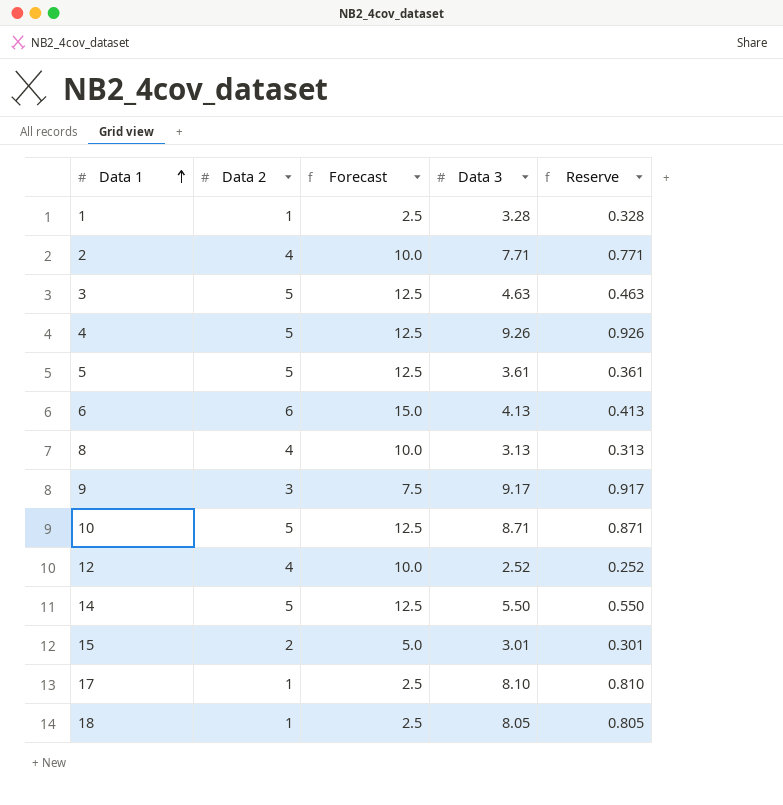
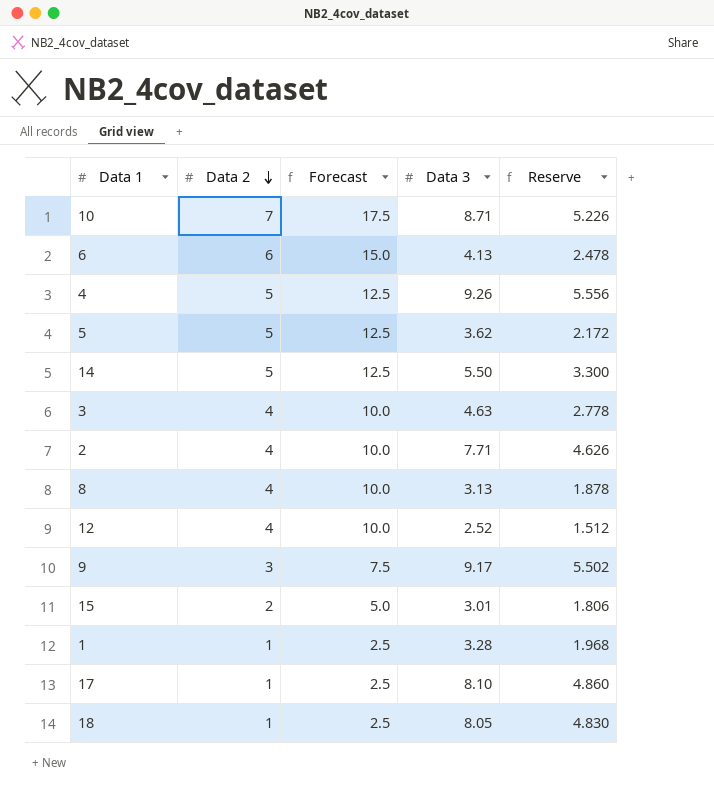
row order: Data 1 ascending -> Data 2 descending
column Reserve | formula: [Data 3] * 0.1 -> [Data 3] * 0.6
10 | Data 2: 5 -> 7
10 | Forecast: 12.5 -> 17.5
5 | Data 3: 3.61 -> 3.62
3 | Data 2: 5 -> 4
3 | Forecast: 12.5 -> 10.0

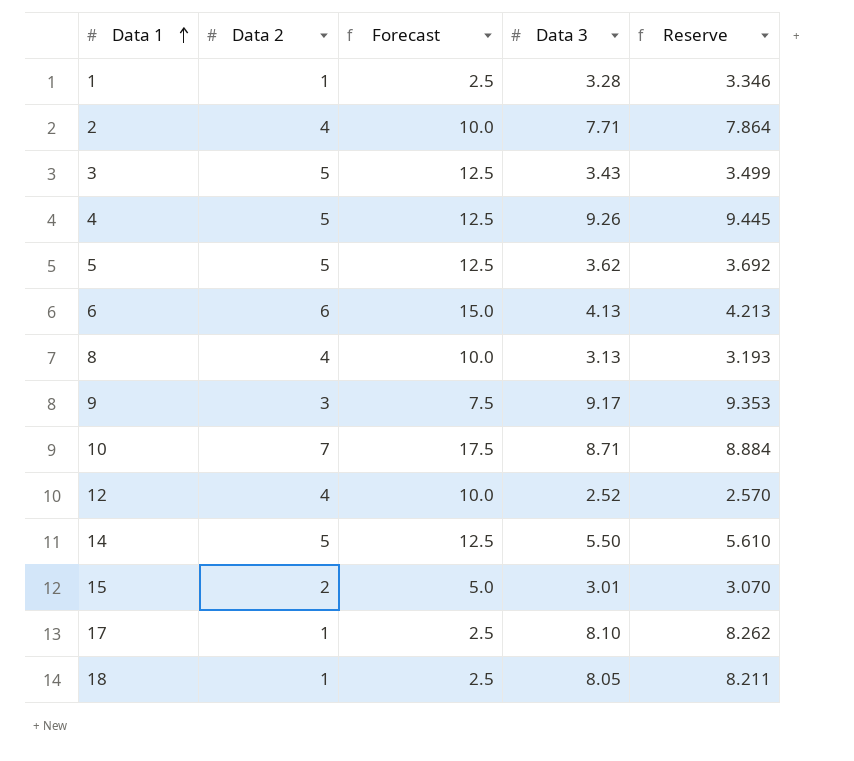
row order: Data 2 descending -> Data 1 ascending
column Reserve | formula: [Data 3] * 0.6 -> [Data 3] * 1.02
3 | Data 2: 4 -> 5
3 | Forecast: 10.0 -> 12.5
3 | Data 3: 4.63 -> 3.43

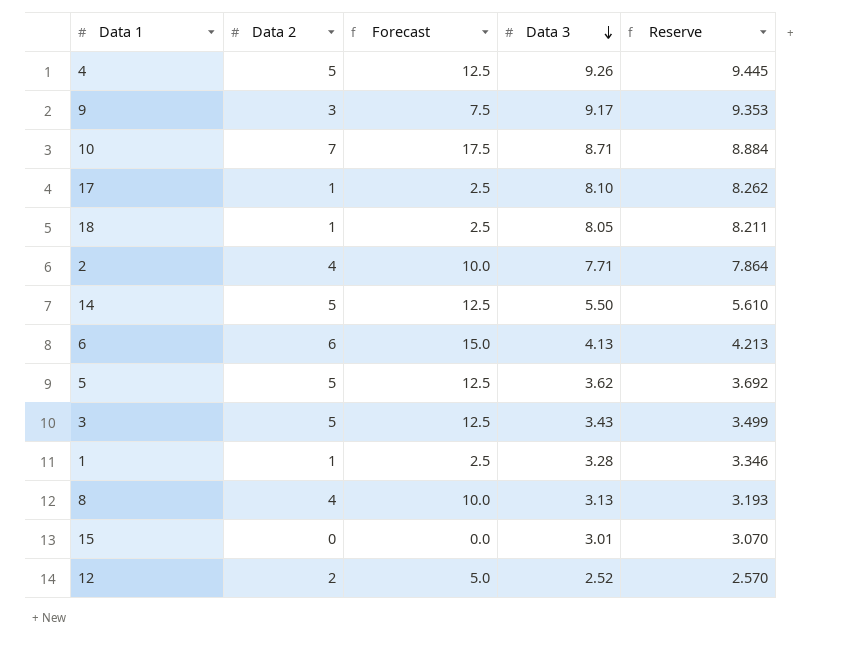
row order: Data 1 ascending -> Data 3 descending
15 | Data 2: 2 -> 0
15 | Forecast: 5.0 -> 0.0
12 | Data 2: 4 -> 2
12 | Forecast: 10.0 -> 5.0

